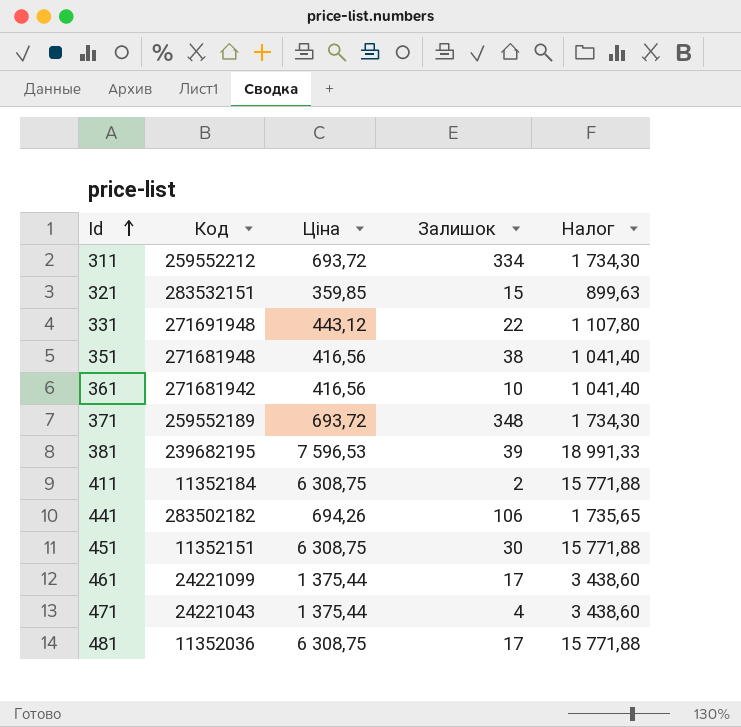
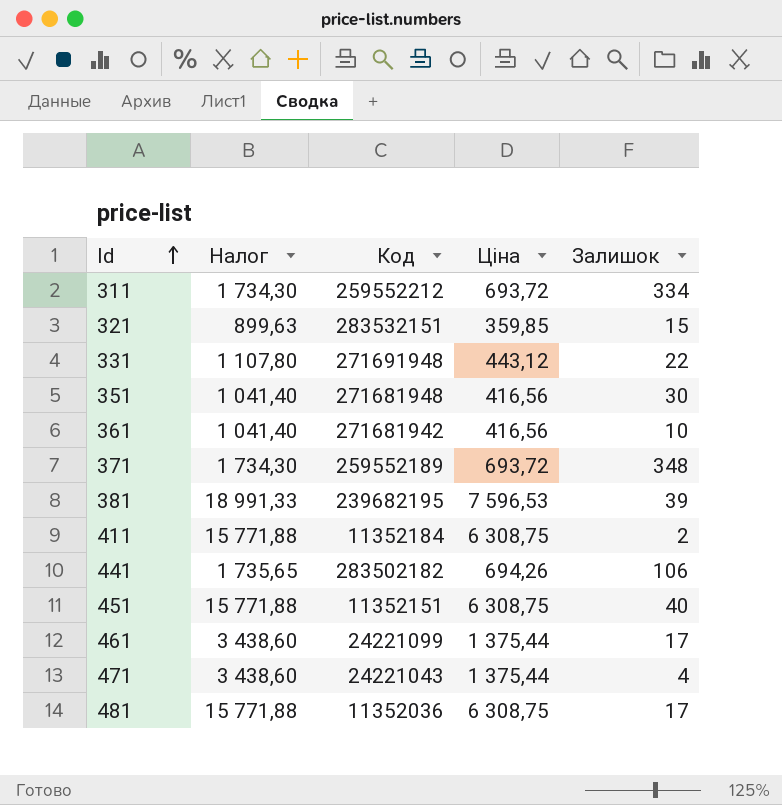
column Налог | position: 5 -> 2
351 | Залишок: 38 -> 30
451 | Залишок: 30 -> 40

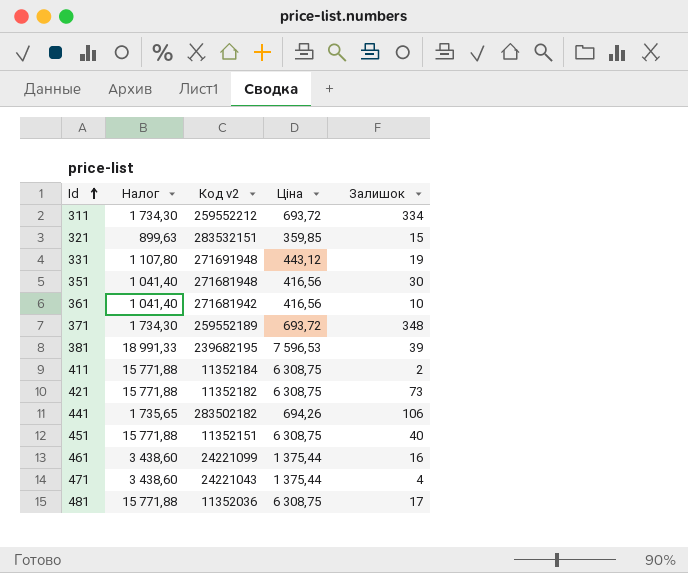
column name: Код -> Код v2
331 | Залишок: 22 -> 19
row 421: none -> 15 771,88 | 11352182 | 6 308,75 | 73
461 | Залишок: 17 -> 16

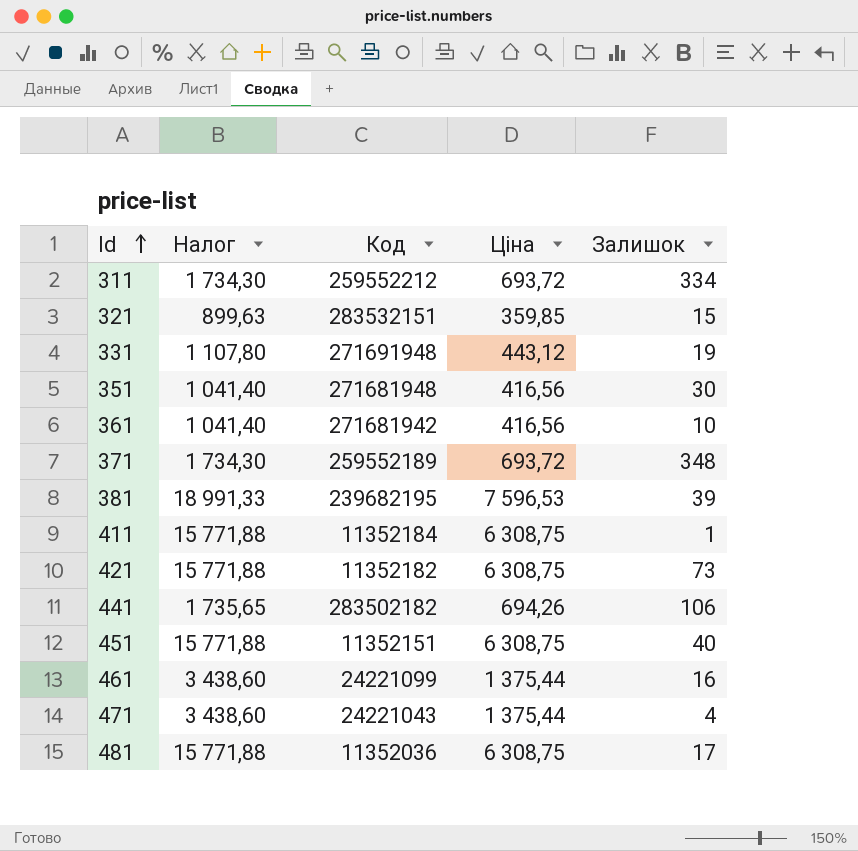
column name: Код v2 -> Код
411 | Залишок: 2 -> 1

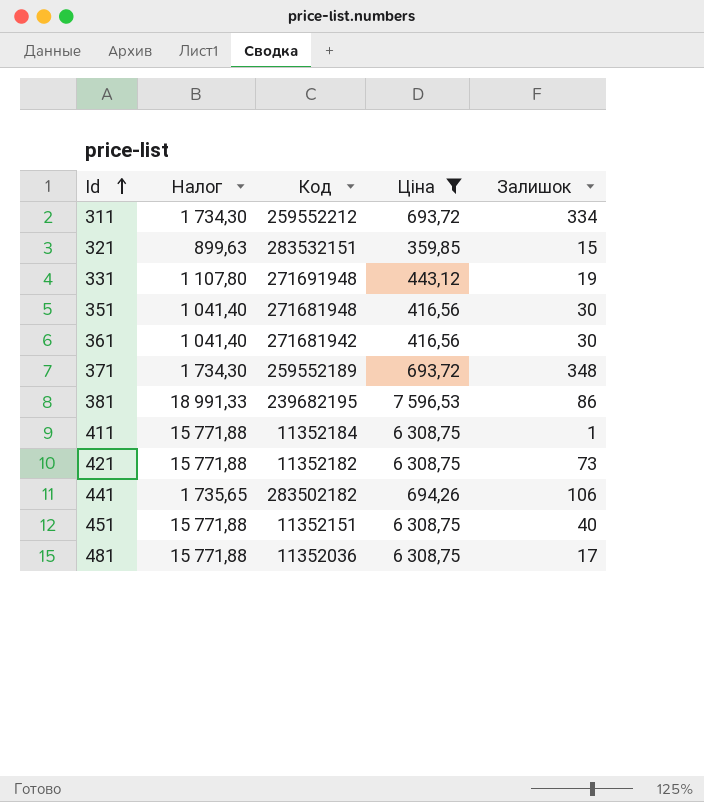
filter: none -> Ціна != 1 375,44
361 | Залишок: 10 -> 30
381 | Залишок: 39 -> 86

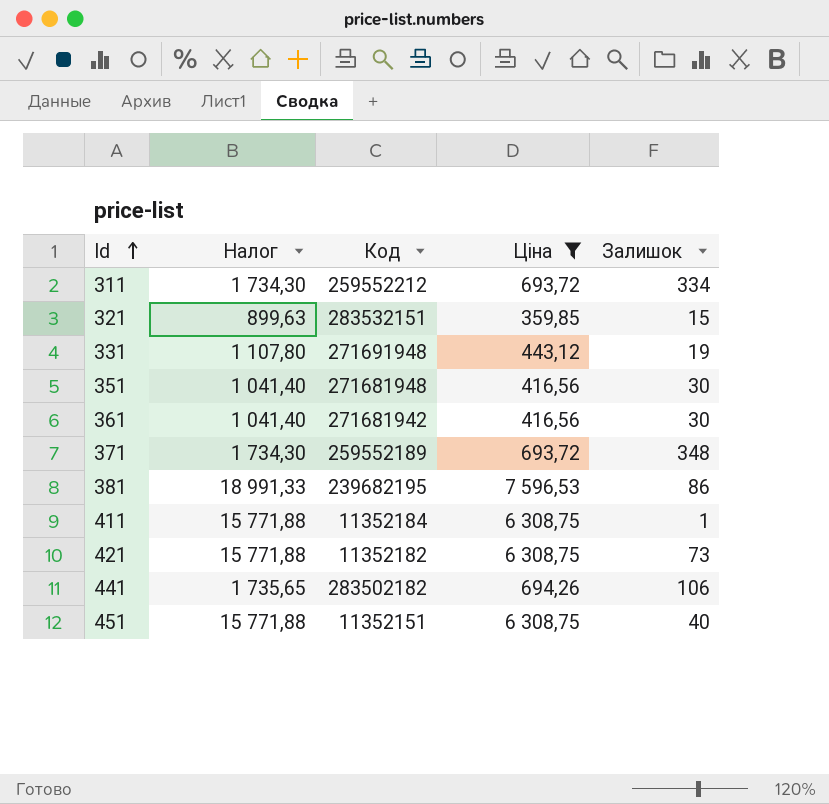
row 481: 15 771,88 | 11352036 | 6 308,75 | 17 -> none

